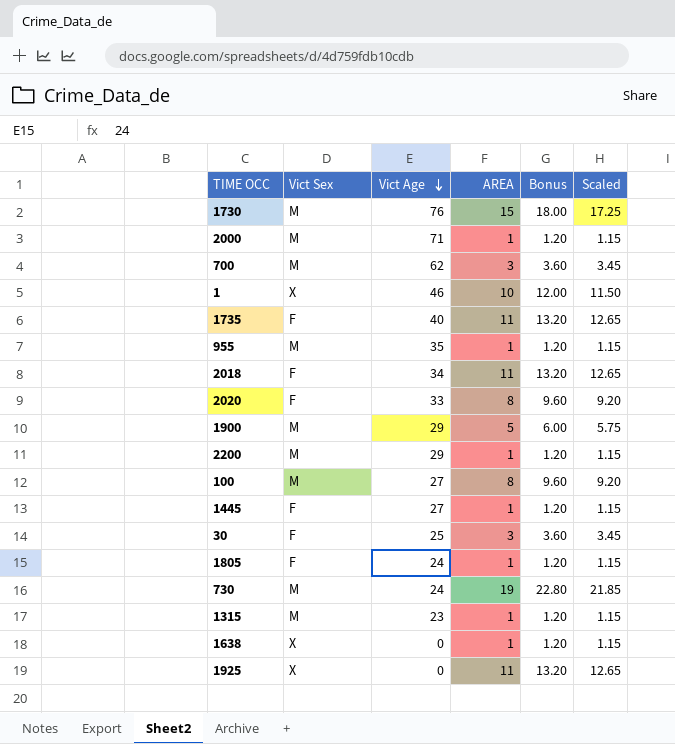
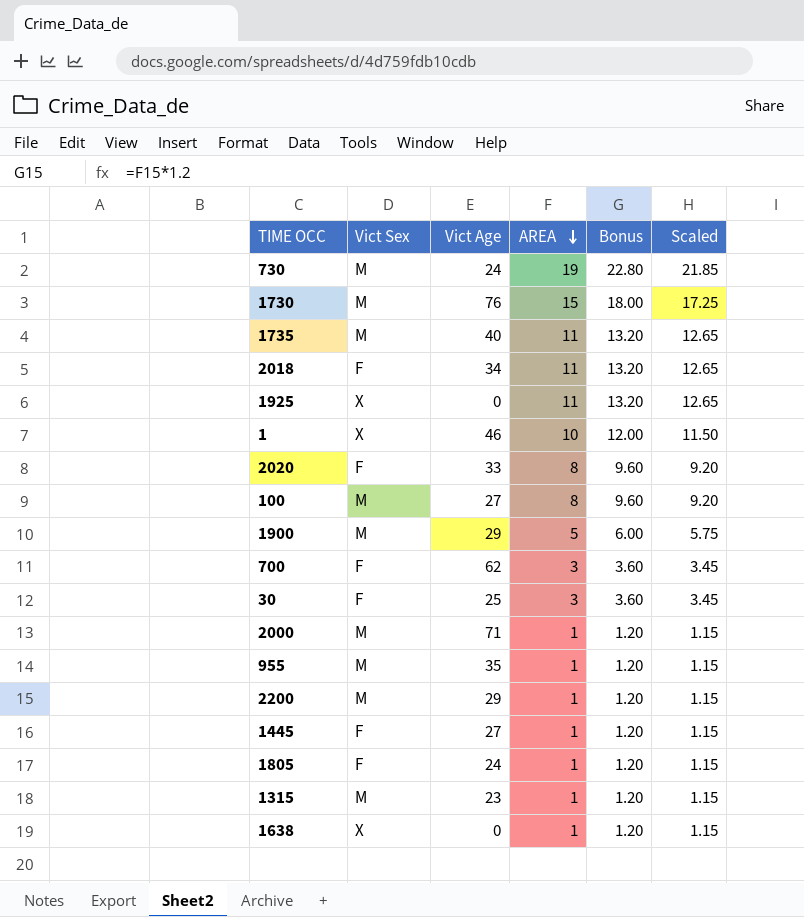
row order: Vict Age descending -> AREA descending
1735 | Vict Sex: F -> M
700 | Vict Sex: M -> F

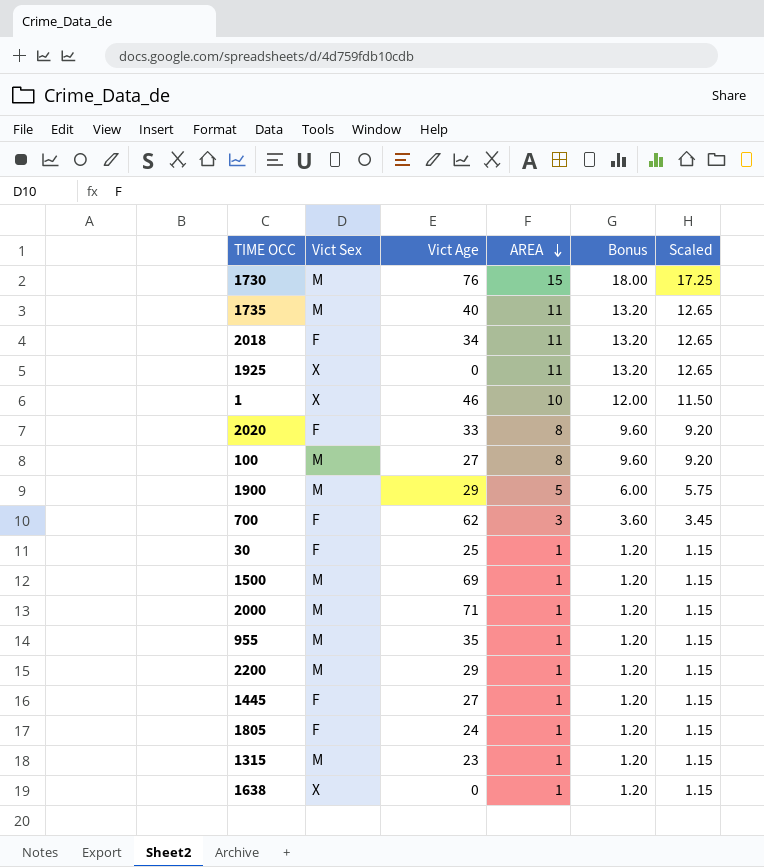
row 730: M | 24 | 19 | 22.80 | 21.85 -> none
30 | AREA: 3 -> 1
30 | Bonus: 3.60 -> 1.20
30 | Scaled: 3.45 -> 1.15
row 1500: none -> M | 69 | 1 | 1.20 | 1.15

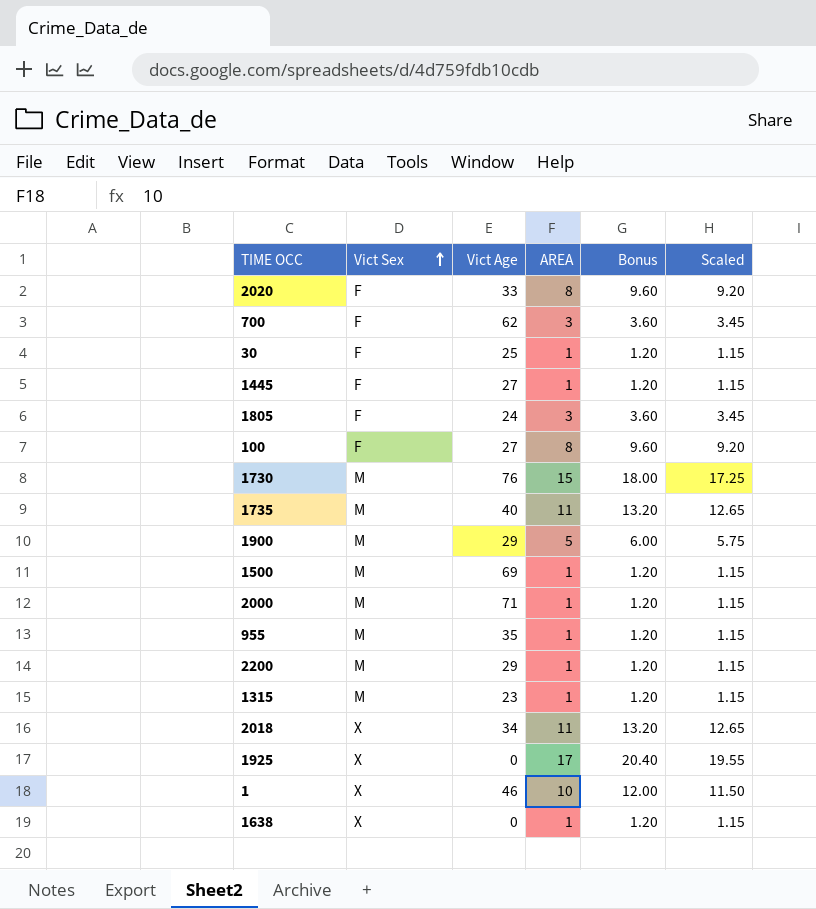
row order: AREA descending -> Vict Sex ascending
1805 | AREA: 1 -> 3
1805 | Bonus: 1.20 -> 3.60
1805 | Scaled: 1.15 -> 3.45
100 | Vict Sex: M -> F
2018 | Vict Sex: F -> X
1925 | AREA: 11 -> 17
1925 | Bonus: 13.20 -> 20.40
1925 | Scaled: 12.65 -> 19.55

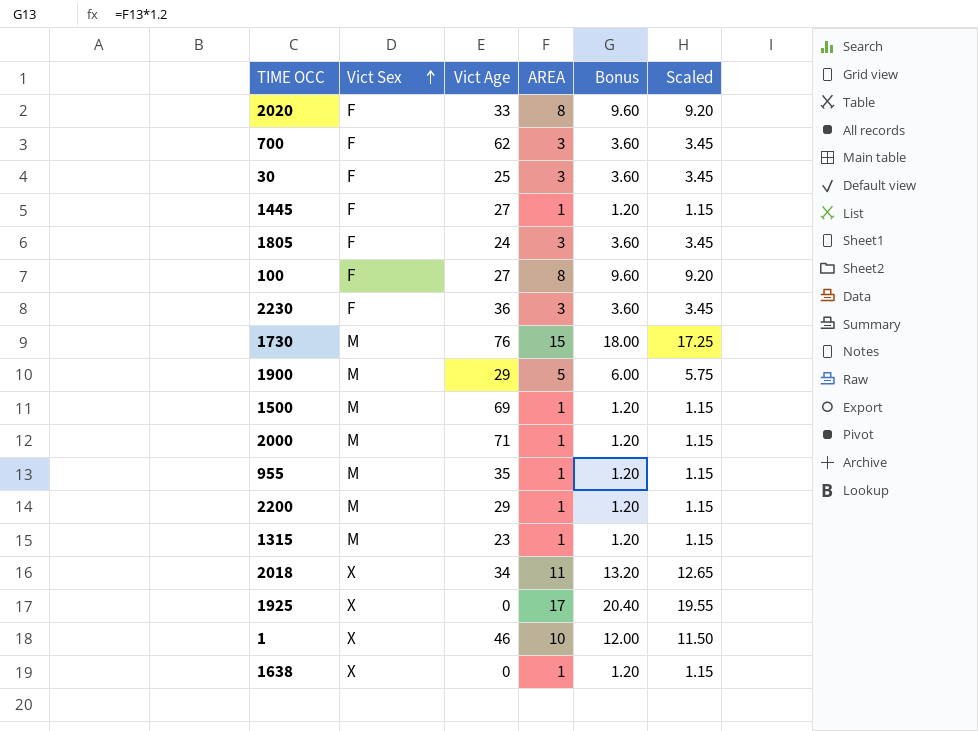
row 1735: M | 40 | 11 | 13.20 | 12.65 -> none
30 | AREA: 1 -> 3
30 | Bonus: 1.20 -> 3.60
30 | Scaled: 1.15 -> 3.45
row 2230: none -> F | 36 | 3 | 3.60 | 3.45

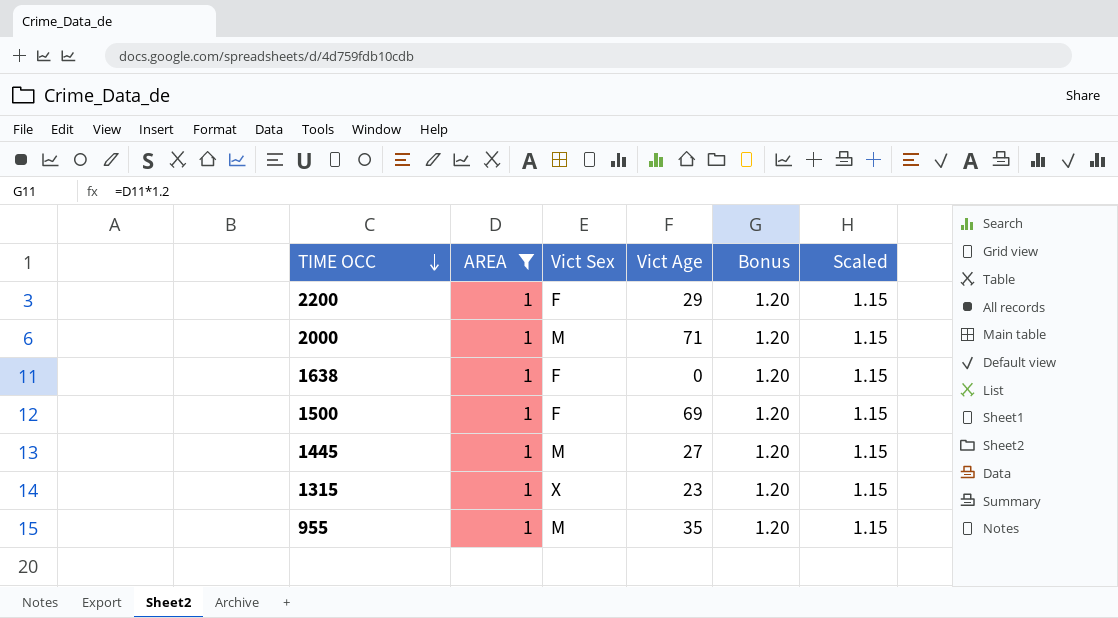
filter: none -> AREA = 1
row order: Vict Sex ascending -> TIME OCC descending
column AREA | position: 4 -> 2
2200 | Vict Sex: M -> F
1638 | Vict Sex: X -> F
1500 | Vict Sex: M -> F
1445 | Vict Sex: F -> M
1315 | Vict Sex: M -> X

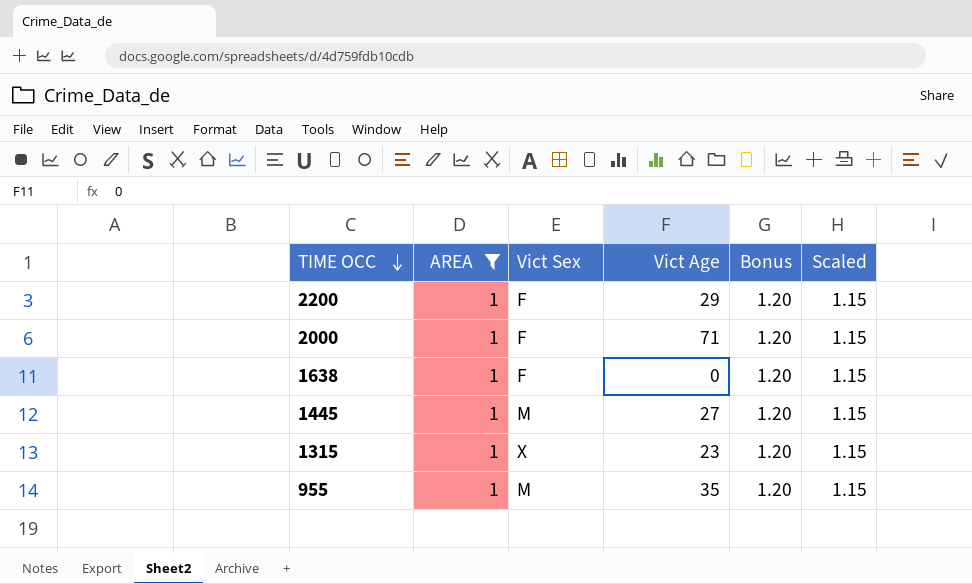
row 1500: 1 | F | 69 | 1.20 | 1.15 -> none
2000 | Vict Sex: M -> F

